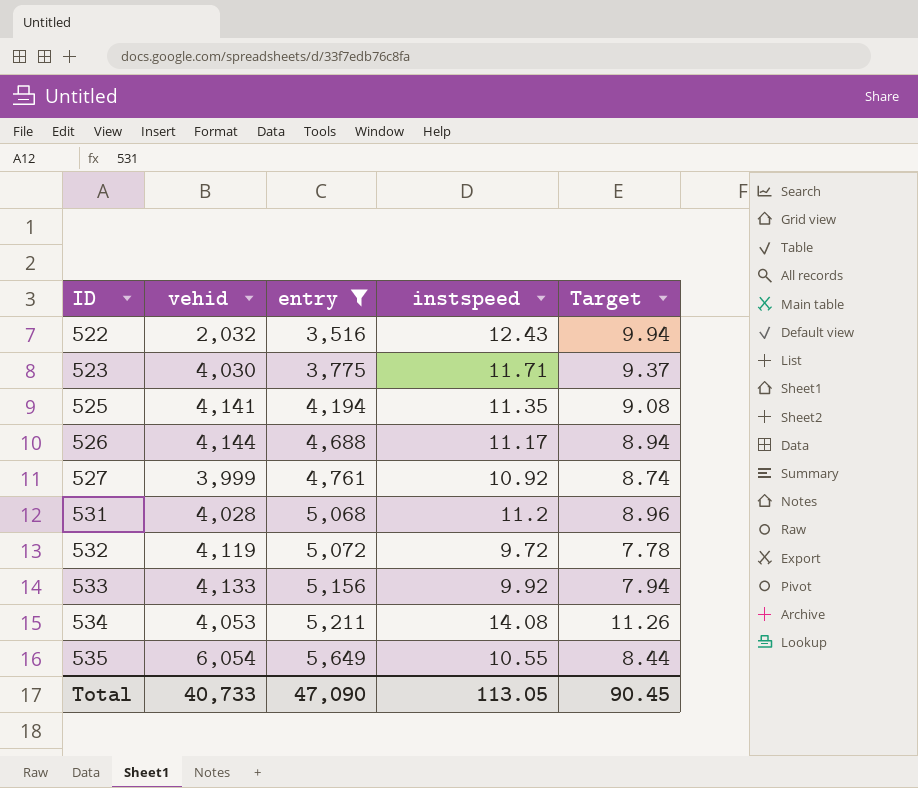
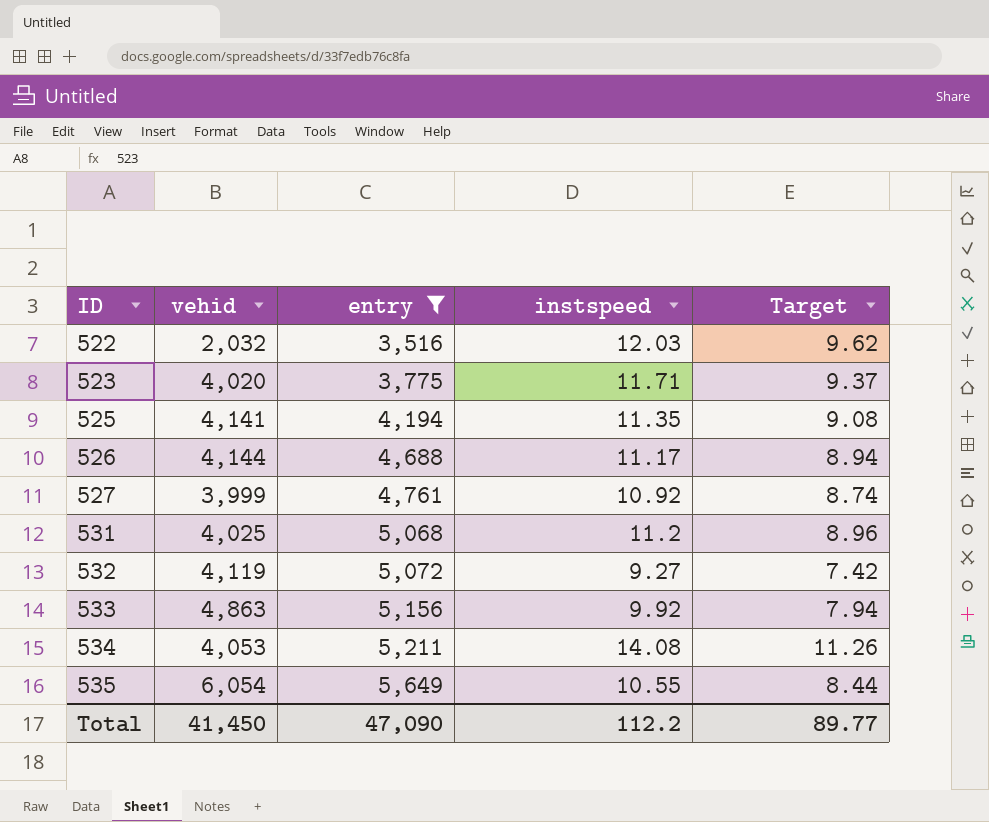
522 | instspeed: 12.43 -> 12.03
522 | Target: 9.94 -> 9.62
523 | vehid: 4,030 -> 4,020
531 | vehid: 4,028 -> 4,025
532 | instspeed: 9.72 -> 9.27
532 | Target: 7.78 -> 7.42
533 | vehid: 4,133 -> 4,863
Total | vehid: 40,733 -> 41,450
Total | instspeed: 113.05 -> 112.2
Total | Target: 90.45 -> 89.77

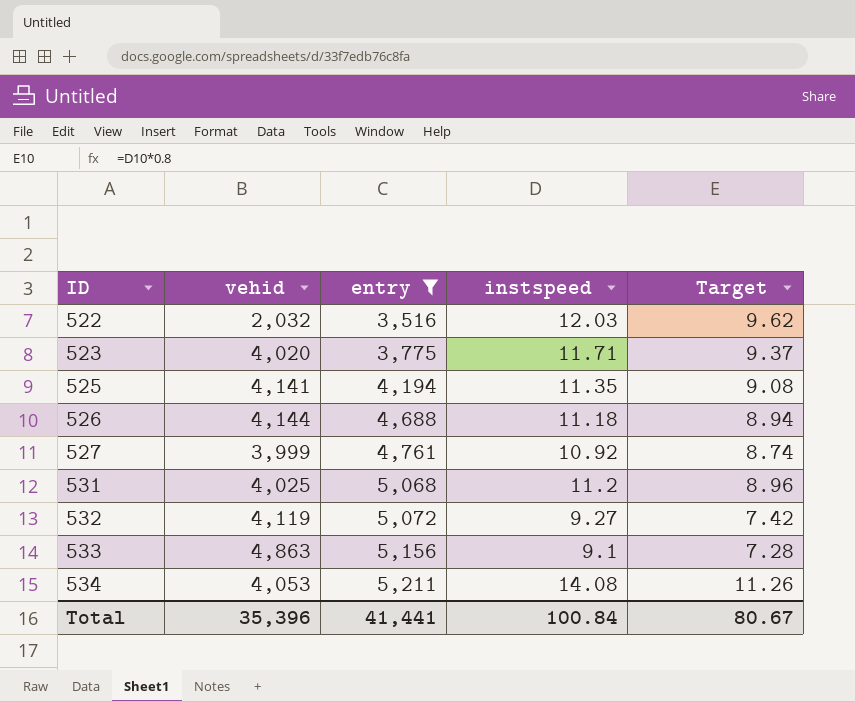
row 535: 6,054 | 5,649 | 10.55 | 8.44 -> none
526 | instspeed: 11.17 -> 11.18
533 | instspeed: 9.92 -> 9.1
533 | Target: 7.94 -> 7.28
Total | vehid: 41,450 -> 35,396
Total | entry: 47,090 -> 41,441
Total | instspeed: 112.2 -> 100.84
Total | Target: 89.77 -> 80.67

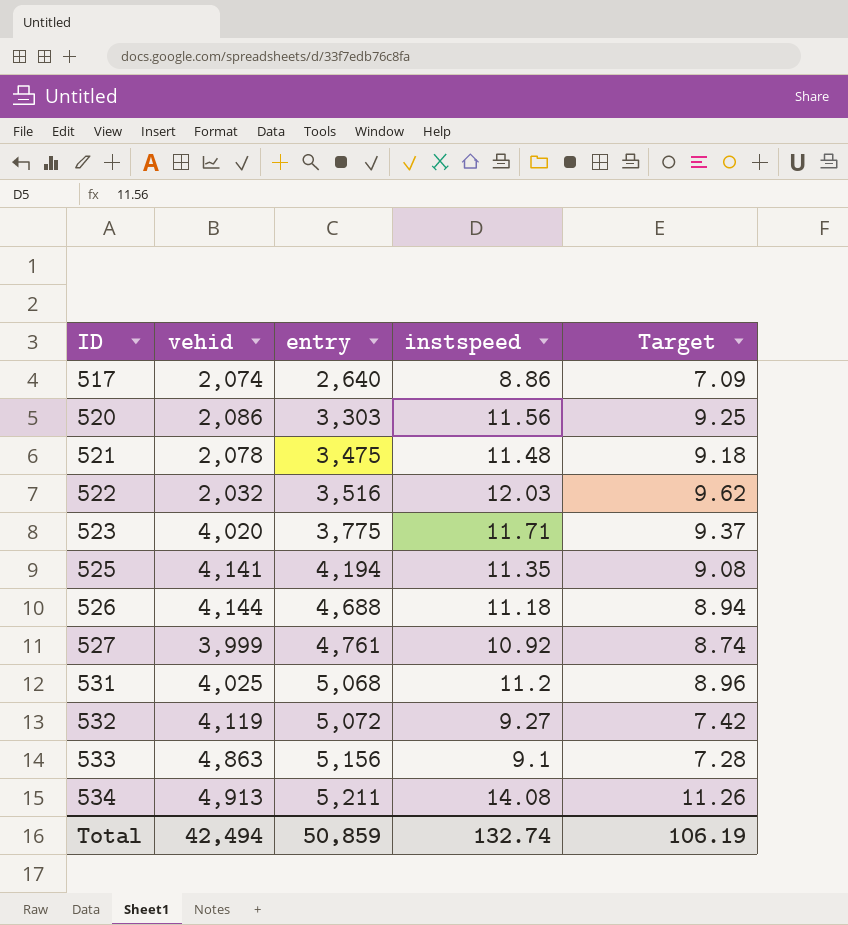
filter: entry >= 3,516 -> none
534 | vehid: 4,053 -> 4,913
Total | vehid: 35,396 -> 42,494
Total | entry: 41,441 -> 50,859
Total | instspeed: 100.84 -> 132.74
Total | Target: 80.67 -> 106.19

